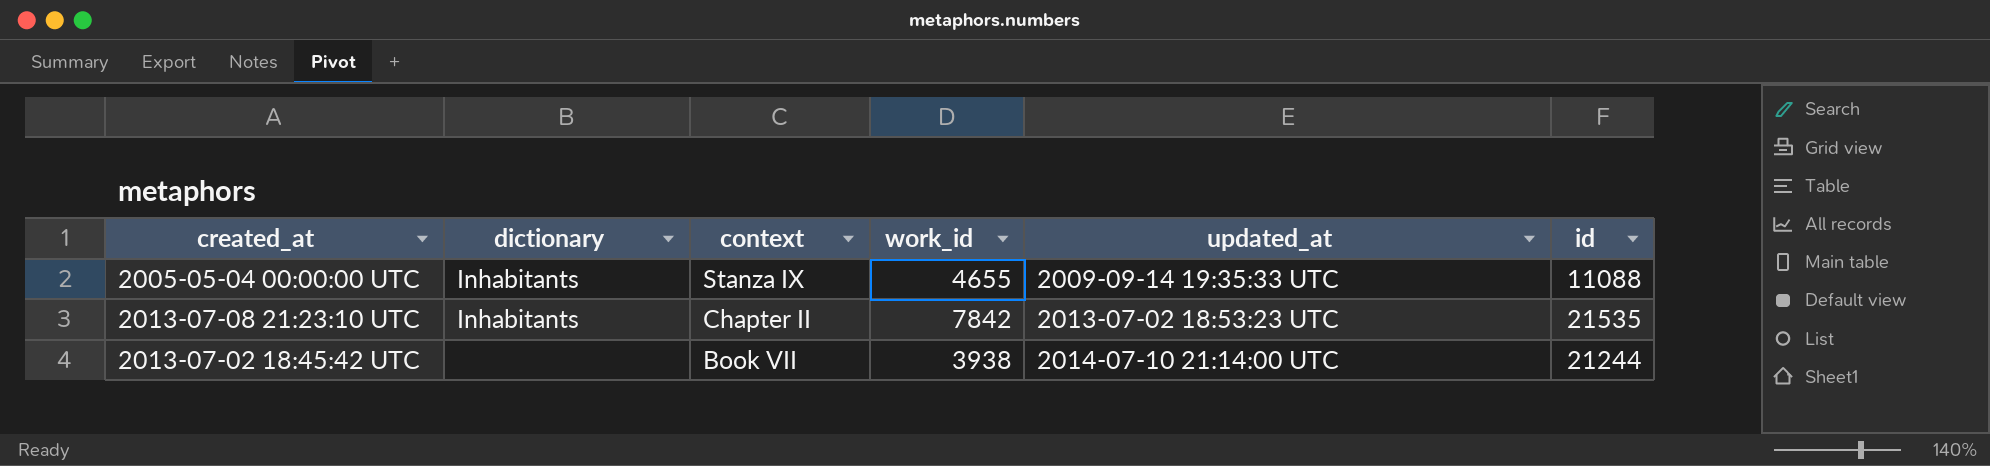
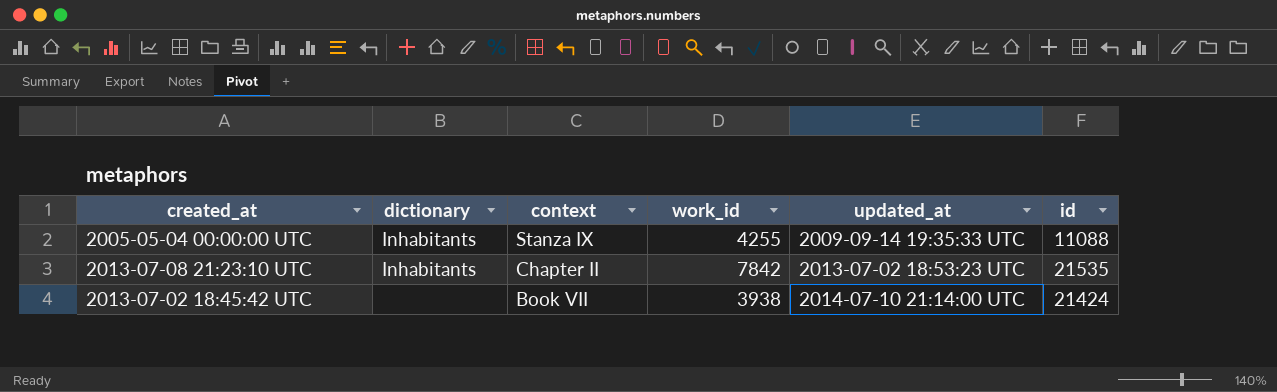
2005-05-04 00:00:00 UTC | work_id: 4655 -> 4255
2013-07-02 18:45:42 UTC | id: 21244 -> 21424

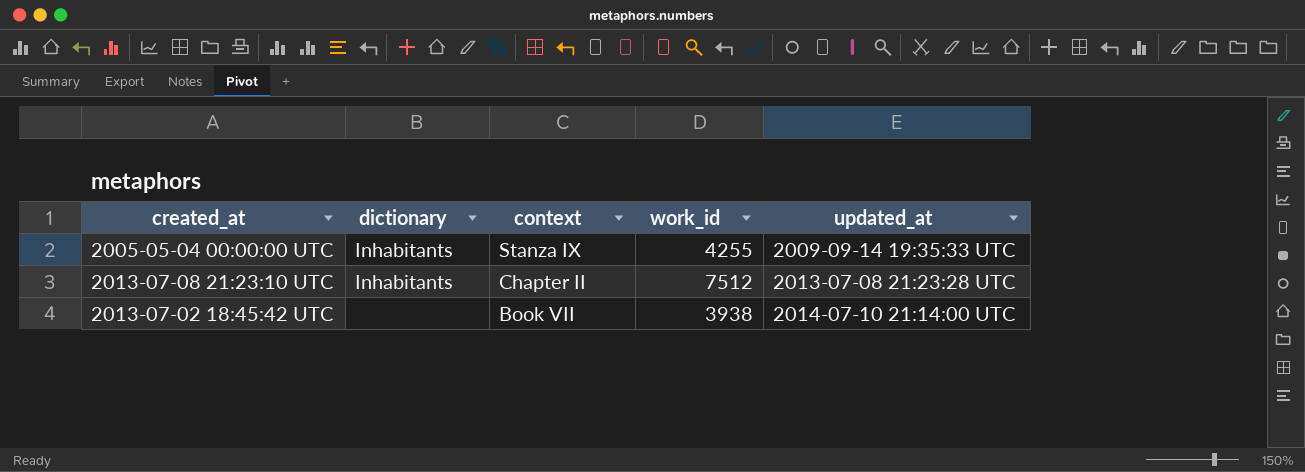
column id | position: 6 -> none
2013-07-08 21:23:10 UTC | work_id: 7842 -> 7512
2013-07-08 21:23:10 UTC | updated_at: 2013-07-02 18:53:23 UTC -> 2013-07-08 21:23:28 UTC

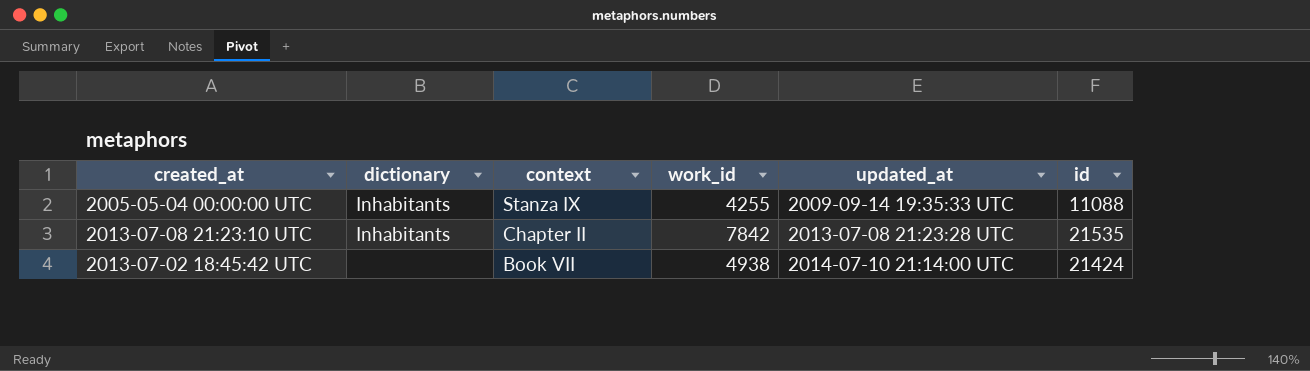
column id | position: none -> 6
2013-07-08 21:23:10 UTC | work_id: 7512 -> 7842
2013-07-02 18:45:42 UTC | work_id: 3938 -> 4938

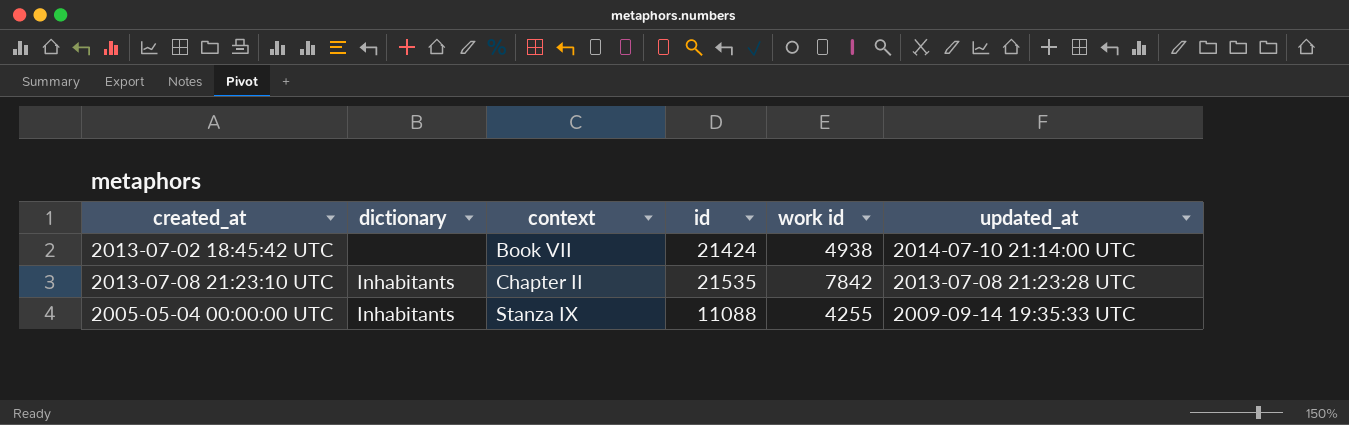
row order: context descending -> context ascending
column id | position: 6 -> 4
column name: work_id -> work id

